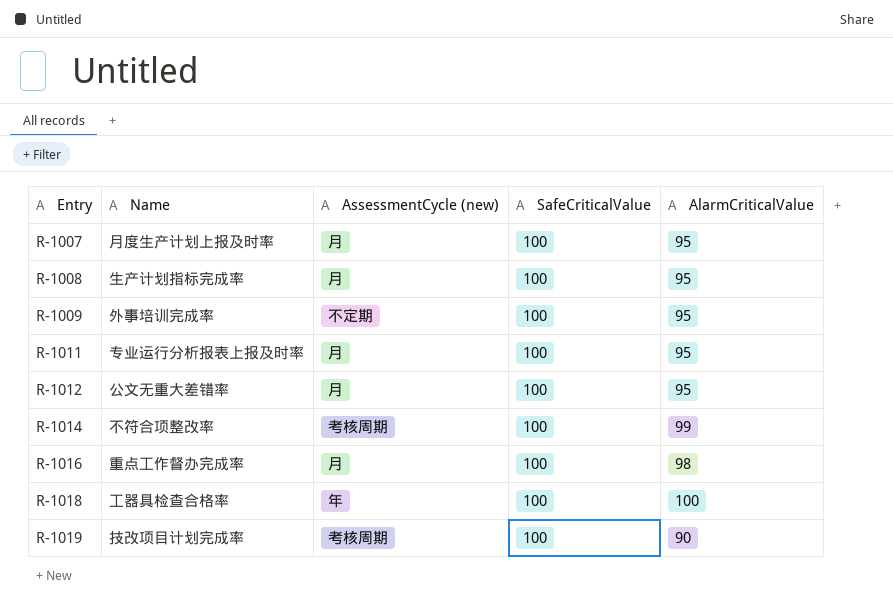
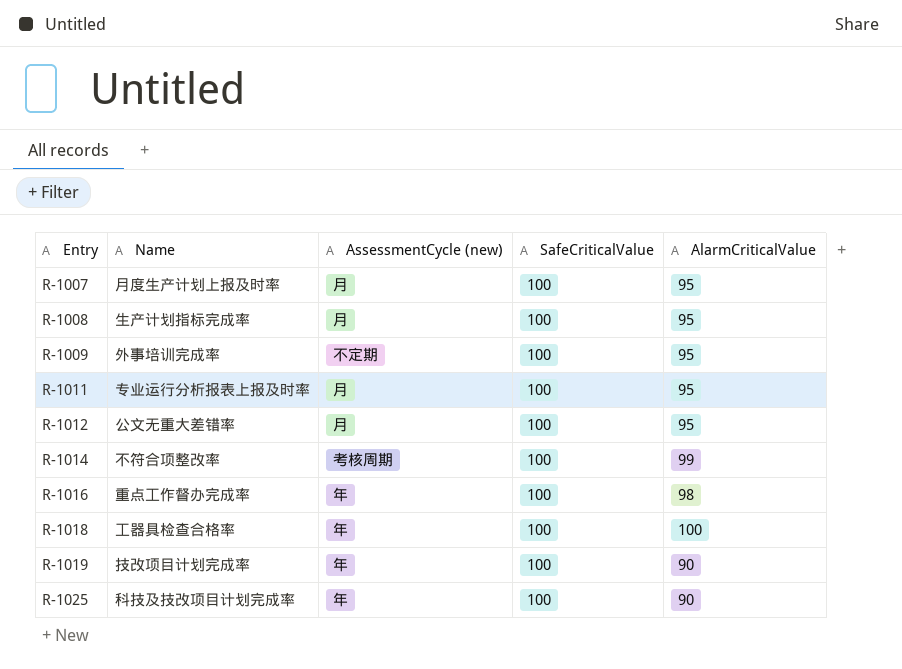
R-1016 | AssessmentCycle (new): 月 -> 年
R-1019 | AssessmentCycle (new): 考核周期 -> 年
row R-1025: none -> 科技及技改项目计划完成率 | 年 | 100 | 90

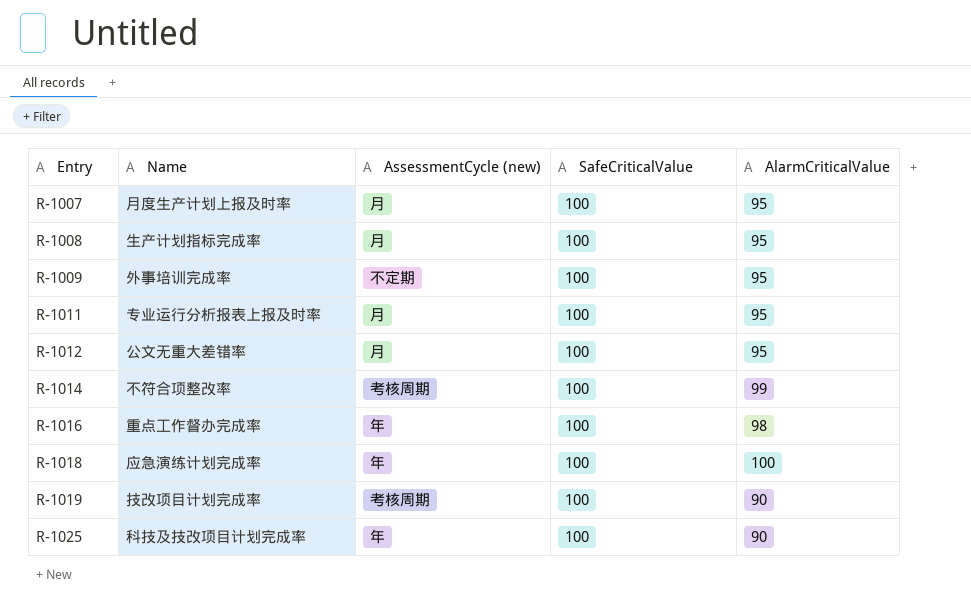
R-1018 | Name: 工器具检查合格率 -> 应急演练计划完成率
R-1019 | AssessmentCycle (new): 年 -> 考核周期

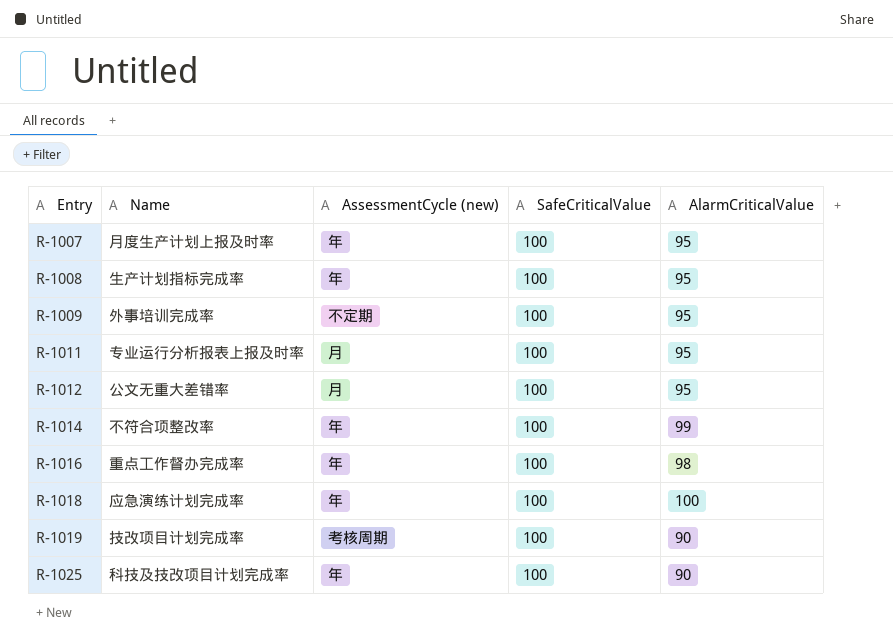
R-1007 | AssessmentCycle (new): 月 -> 年
R-1008 | AssessmentCycle (new): 月 -> 年
R-1014 | AssessmentCycle (new): 考核周期 -> 年

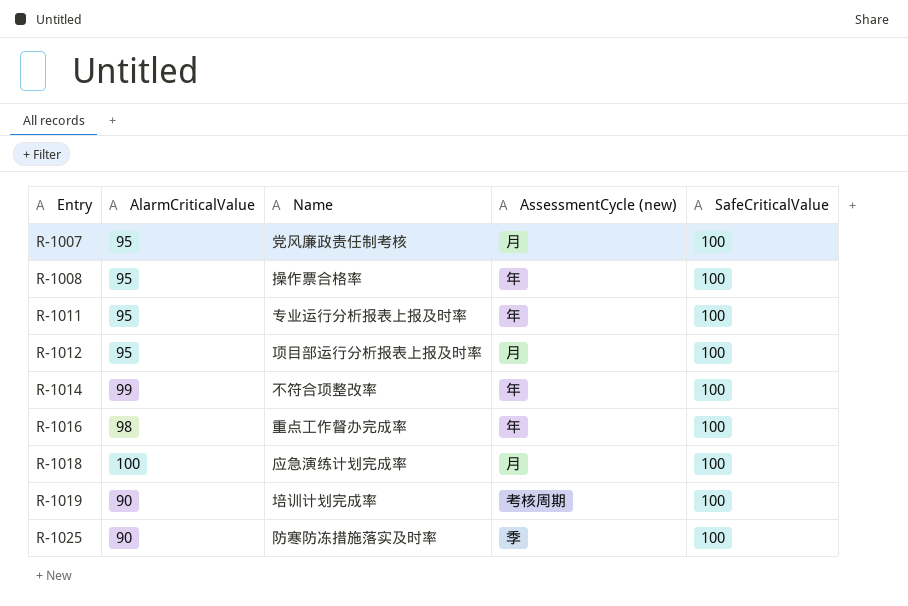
column AlarmCriticalValue | position: 5 -> 2
row R-1009: 外事培训完成率 | 不定期 | 100 | 95 -> none
R-1007 | Name: 月度生产计划上报及时率 -> 党风廉政责任制考核
R-1007 | AssessmentCycle (new): 年 -> 月
R-1008 | Name: 生产计划指标完成率 -> 操作票合格率
R-1011 | AssessmentCycle (new): 月 -> 年
R-1012 | Name: 公文无重大差错率 -> 项目部运行分析报表上报及时率
R-1018 | AssessmentCycle (new): 年 -> 月
R-1019 | Name: 技改项目计划完成率 -> 培训计划完成率
R-1025 | Name: 科技及技改项目计划完成率 -> 防寒防冻措施落实及时率
R-1025 | AssessmentCycle (new): 年 -> 季

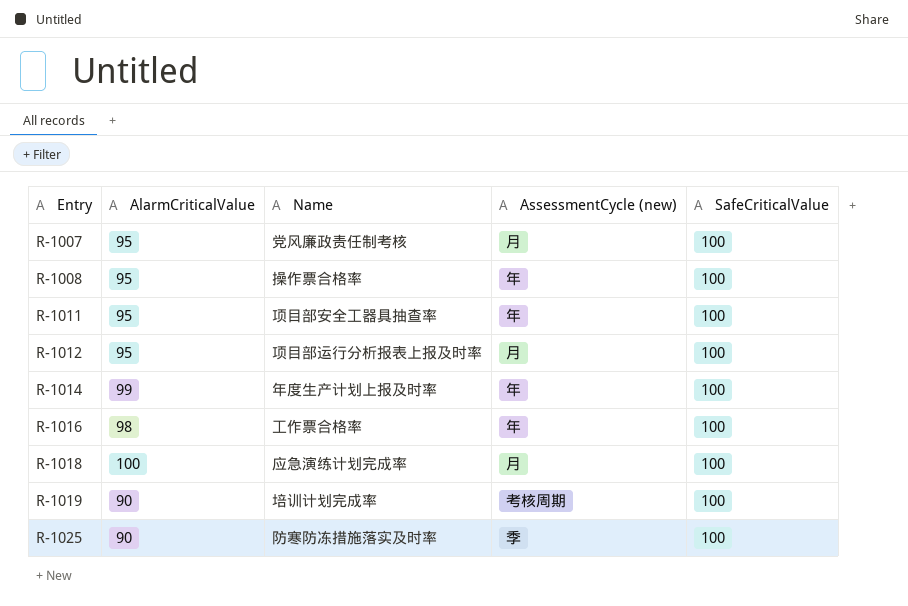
R-1011 | Name: 专业运行分析报表上报及时率 -> 项目部安全工器具抽查率
R-1014 | Name: 不符合项整改率 -> 年度生产计划上报及时率
R-1016 | Name: 重点工作督办完成率 -> 工作票合格率

